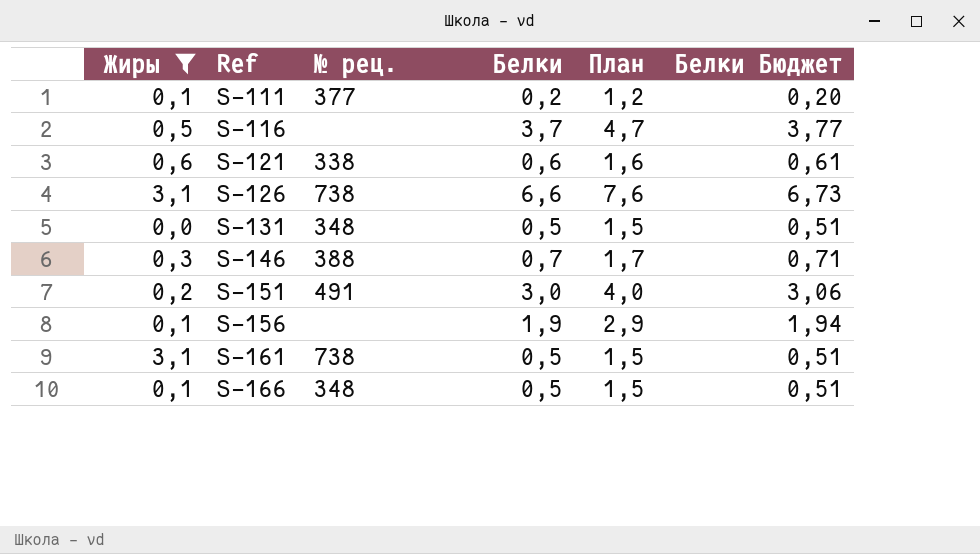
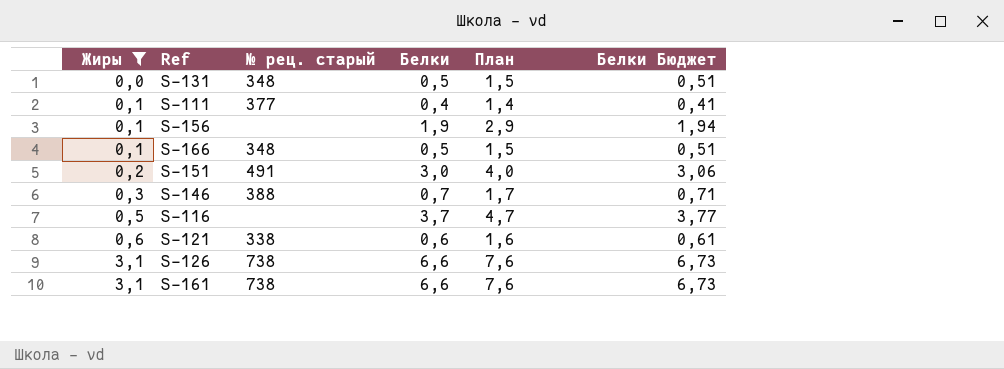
row order: Ref ascending -> Жиры ascending
column name: № рец. -> № рец. старый
S-111 | Белки: 0,2 -> 0,4
S-111 | План: 1,2 -> 1,4
S-111 | Белки Бюджет: 0,20 -> 0,41
S-161 | Белки: 0,5 -> 6,6
S-161 | План: 1,5 -> 7,6
S-161 | Белки Бюджет: 0,51 -> 6,73

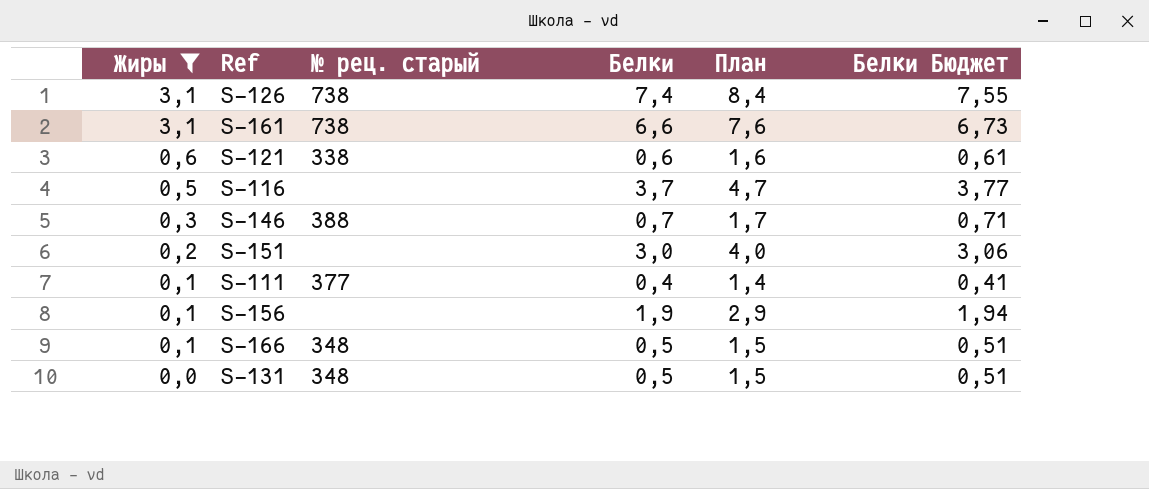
row order: Жиры ascending -> Жиры descending
S-126 | Белки: 6,6 -> 7,4
S-126 | План: 7,6 -> 8,4
S-126 | Белки Бюджет: 6,73 -> 7,55
S-151 | № рец. старый: 491 -> none

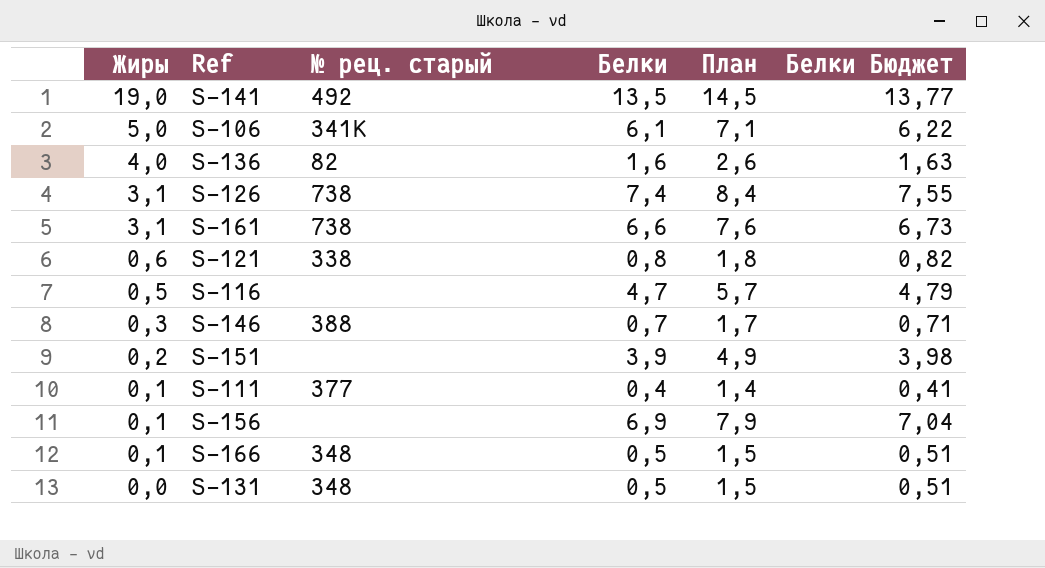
filter: Жиры <= 3,1 -> none
S-121 | Белки: 0,6 -> 0,8
S-121 | План: 1,6 -> 1,8
S-121 | Белки Бюджет: 0,61 -> 0,82
S-116 | Белки: 3,7 -> 4,7
S-116 | План: 4,7 -> 5,7
S-116 | Белки Бюджет: 3,77 -> 4,79
S-151 | Белки: 3,0 -> 3,9
S-151 | План: 4,0 -> 4,9
S-151 | Белки Бюджет: 3,06 -> 3,98
S-156 | Белки: 1,9 -> 6,9
S-156 | План: 2,9 -> 7,9
S-156 | Белки Бюджет: 1,94 -> 7,04

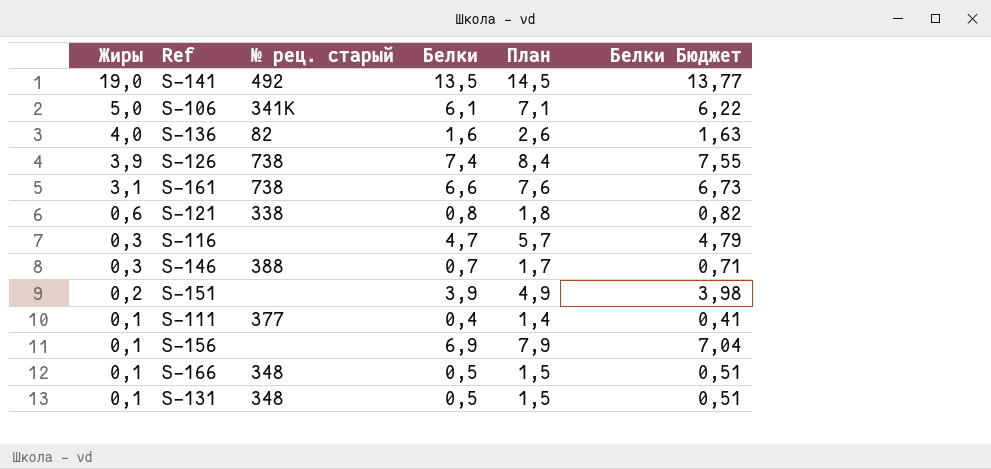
S-126 | Жиры: 3,1 -> 3,9
S-116 | Жиры: 0,5 -> 0,3
S-131 | Жиры: 0,0 -> 0,1

